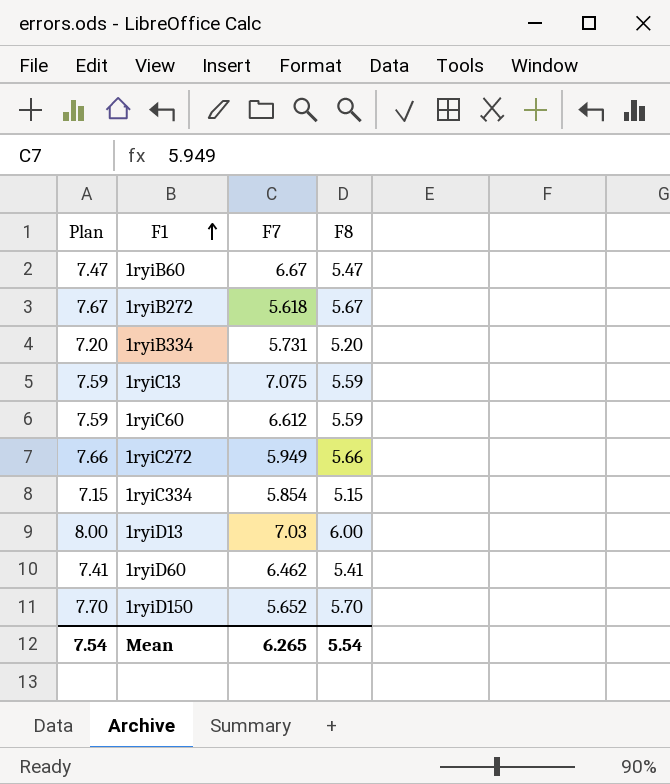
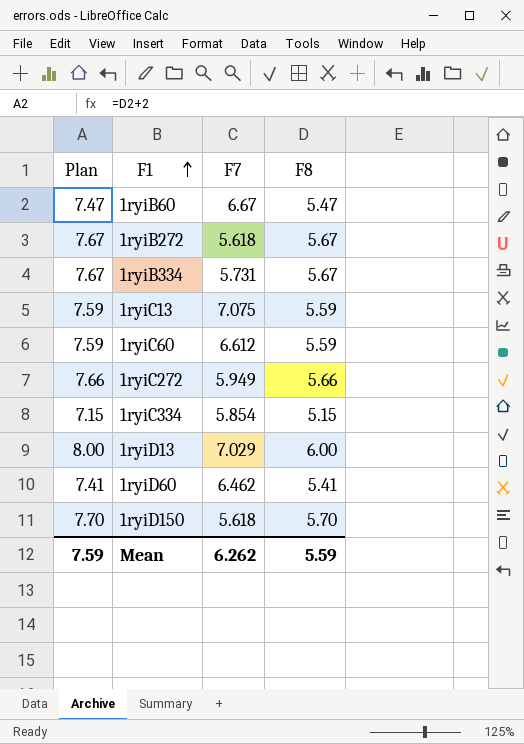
1ryiB334 | Plan: 7.20 -> 7.67
1ryiB334 | F8: 5.20 -> 5.67
1ryiD13 | F7: 7.03 -> 7.029
1ryiD150 | F7: 5.652 -> 5.618
Mean | Plan: 7.54 -> 7.59
Mean | F7: 6.265 -> 6.262
Mean | F8: 5.54 -> 5.59

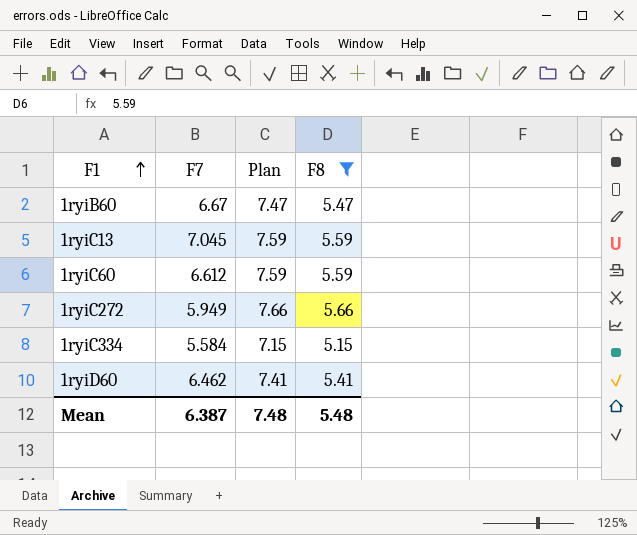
filter: none -> F8 <= 5.66
column Plan | position: 1 -> 3
1ryiC13 | F7: 7.075 -> 7.045
1ryiC334 | F7: 5.854 -> 5.584
Mean | F7: 6.262 -> 6.387
Mean | Plan: 7.59 -> 7.48
Mean | F8: 5.59 -> 5.48

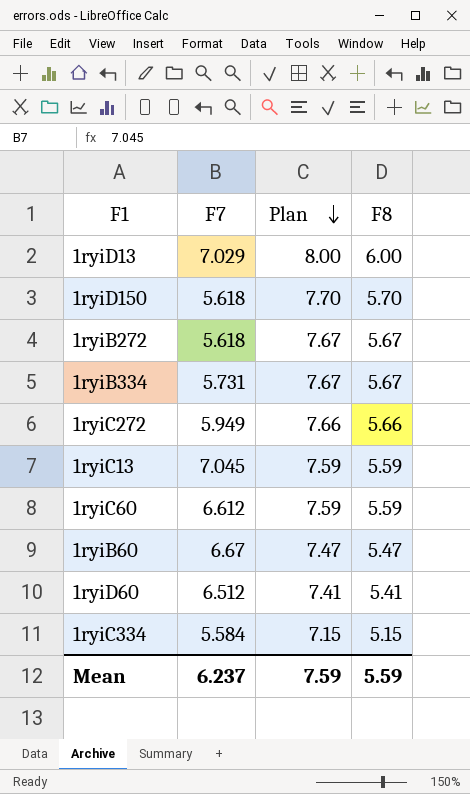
filter: F8 <= 5.66 -> none
row order: F1 ascending -> Plan descending
1ryiD60 | F7: 6.462 -> 6.512
Mean | F7: 6.387 -> 6.237
Mean | Plan: 7.48 -> 7.59
Mean | F8: 5.48 -> 5.59

